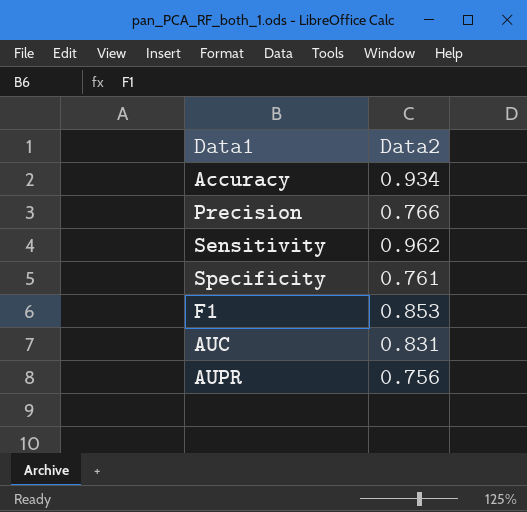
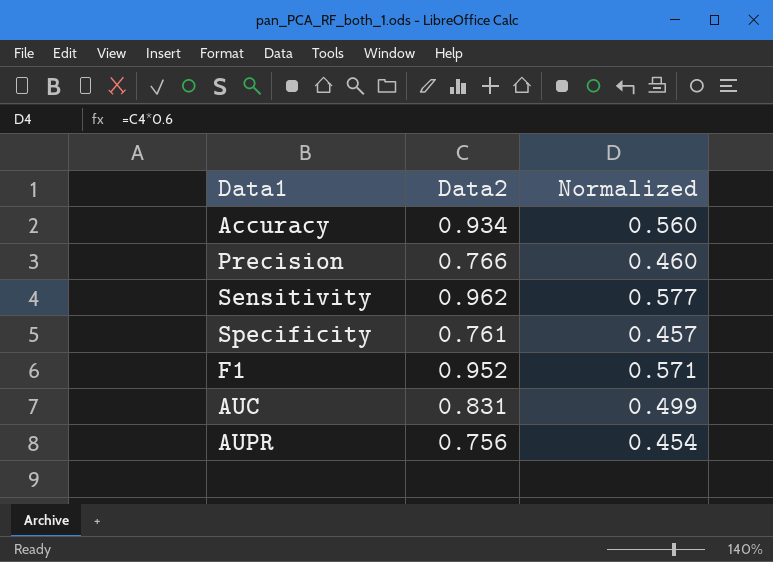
column Normalized | formula: none -> [Data2] * 0.6
F1 | Data2: 0.853 -> 0.952

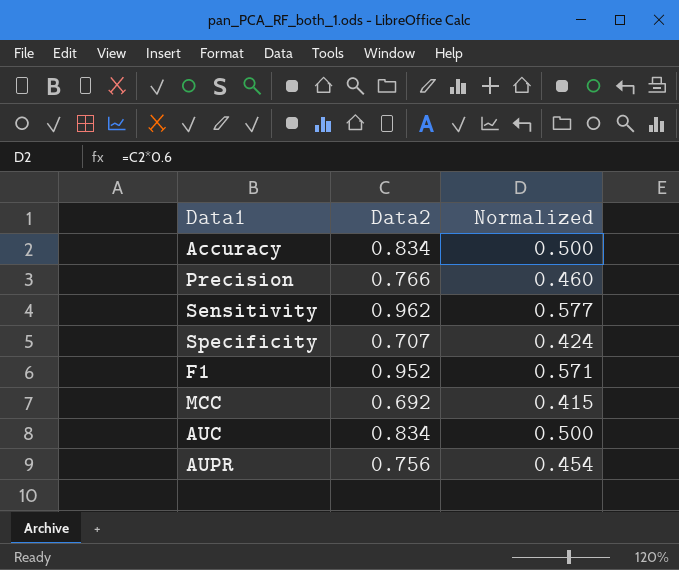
Accuracy | Data2: 0.934 -> 0.834
Accuracy | Normalized: 0.560 -> 0.500
Specificity | Data2: 0.761 -> 0.707
Specificity | Normalized: 0.457 -> 0.424
row MCC: none -> 0.692 | 0.415
AUC | Data2: 0.831 -> 0.834
AUC | Normalized: 0.499 -> 0.500

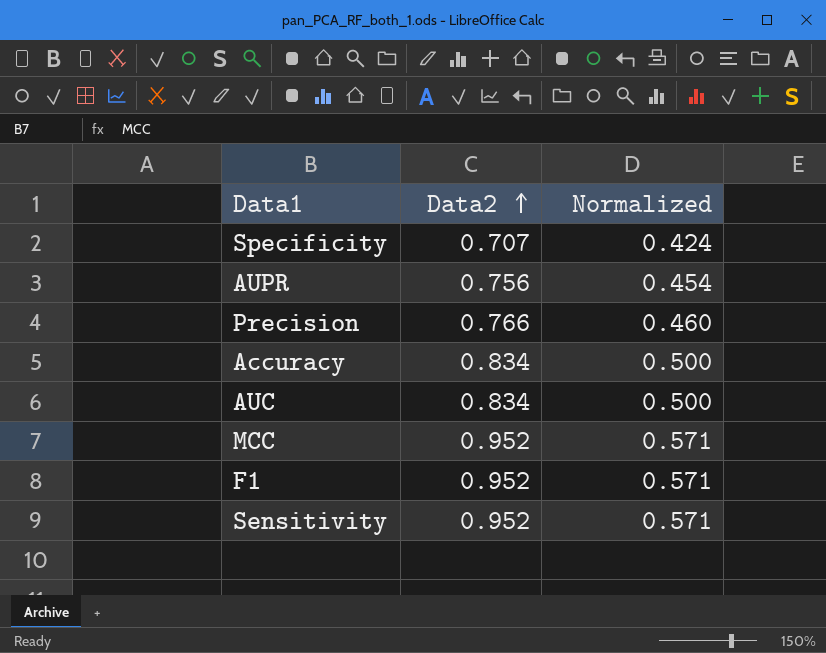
row order: none -> Data2 ascending
MCC | Data2: 0.692 -> 0.952
MCC | Normalized: 0.415 -> 0.571
Sensitivity | Data2: 0.962 -> 0.952
Sensitivity | Normalized: 0.577 -> 0.571

